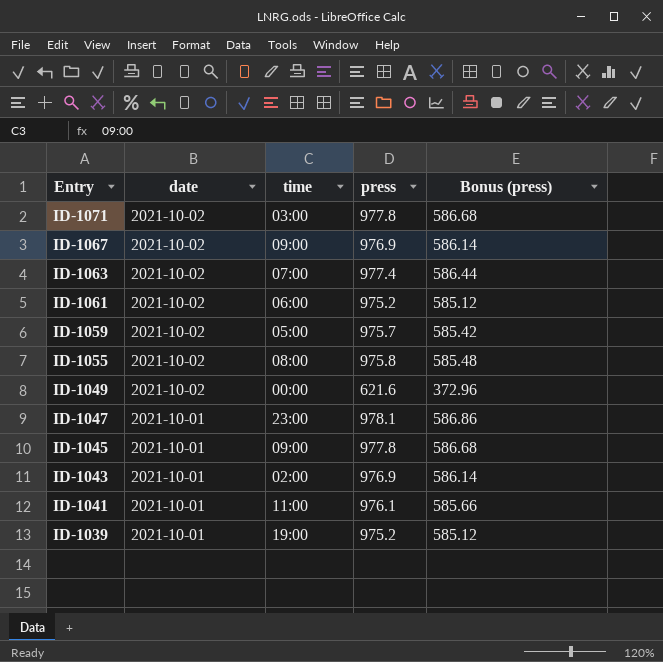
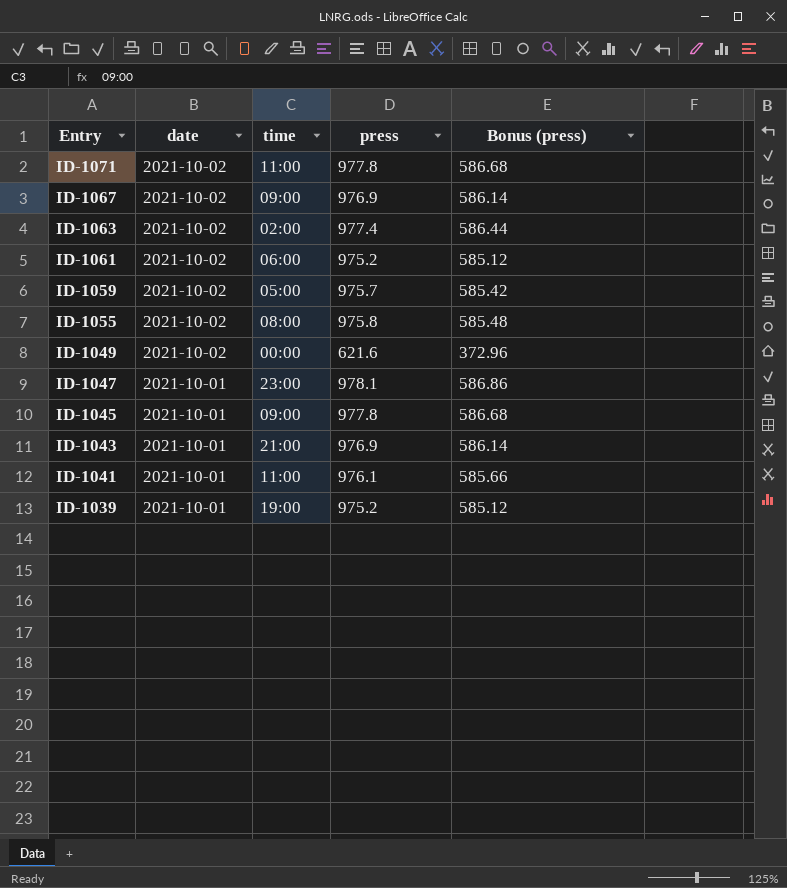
ID-1071 | time: 03:00 -> 11:00
ID-1063 | time: 07:00 -> 02:00
ID-1043 | time: 02:00 -> 21:00

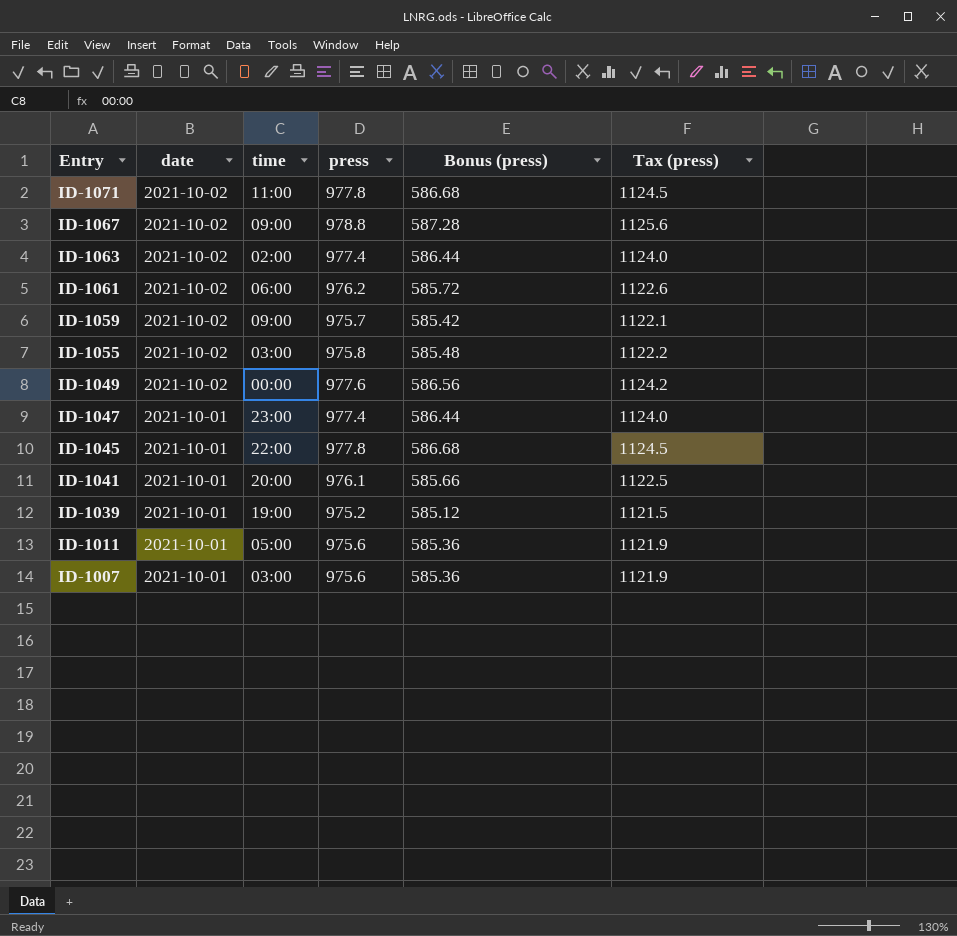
column Tax (press) | formula: none -> [press] * 1.15
row ID-1043: 2021-10-01 | 21:00 | 976.9 | 586.14 -> none
ID-1067 | press: 976.9 -> 978.8
ID-1067 | Bonus (press): 586.14 -> 587.28
ID-1061 | press: 975.2 -> 976.2
ID-1061 | Bonus (press): 585.12 -> 585.72
ID-1059 | time: 05:00 -> 09:00
ID-1055 | time: 08:00 -> 03:00
ID-1049 | press: 621.6 -> 977.6
ID-1049 | Bonus (press): 372.96 -> 586.56
ID-1047 | press: 978.1 -> 977.4
ID-1047 | Bonus (press): 586.86 -> 586.44
ID-1045 | time: 09:00 -> 22:00
ID-1041 | time: 11:00 -> 20:00
row ID-1011: none -> 2021-10-01 | 05:00 | 975.6 | 585.36 | 1121.9
row ID-1007: none -> 2021-10-01 | 03:00 | 975.6 | 585.36 | 1121.9

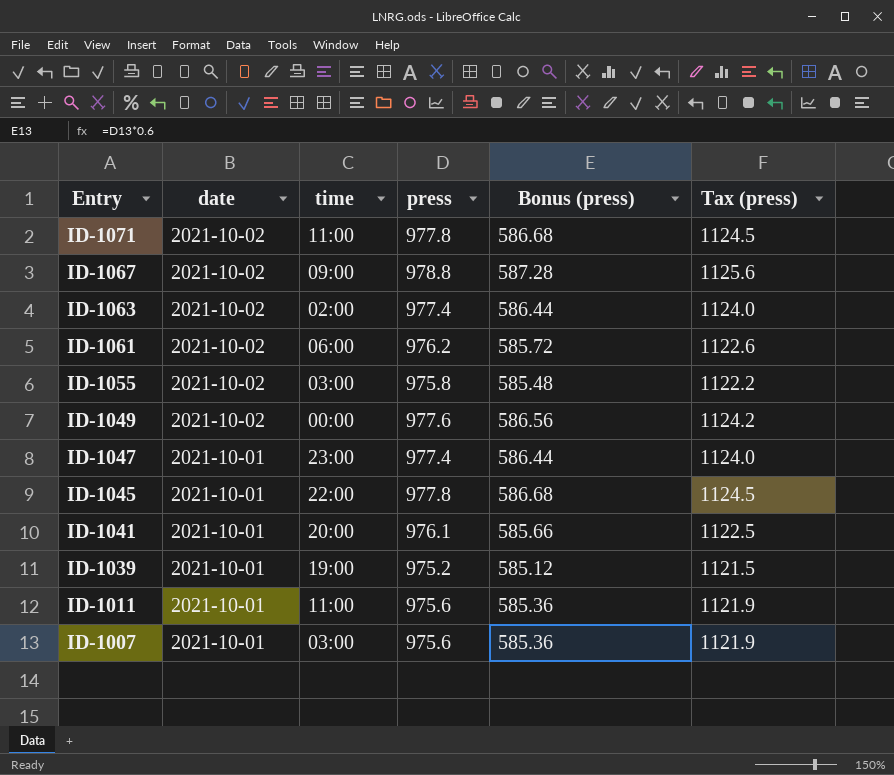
row ID-1059: 2021-10-02 | 09:00 | 975.7 | 585.42 | 1122.1 -> none
ID-1011 | time: 05:00 -> 11:00

